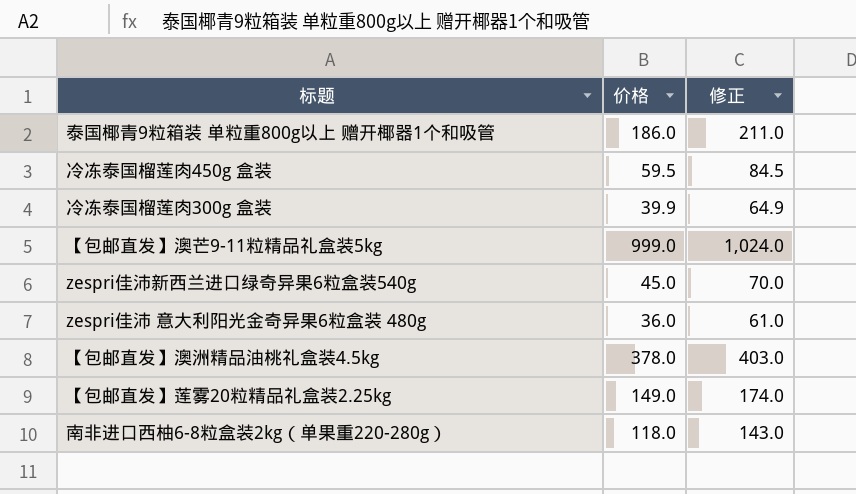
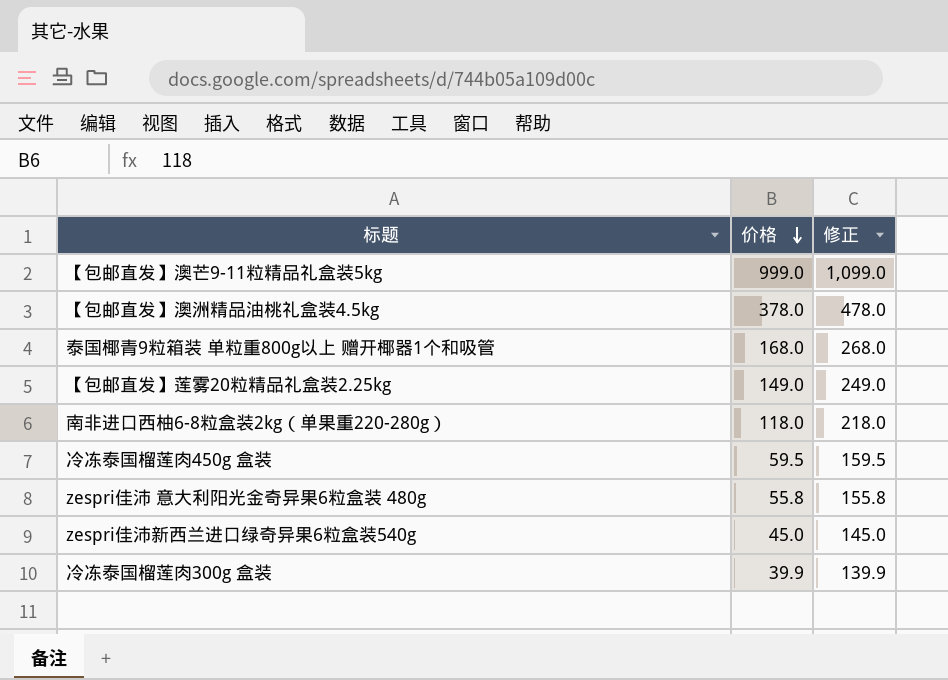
row order: none -> 价格 descending
column 修正 | formula: [价格] + 25 -> [价格] + 100
泰国椰青9粒箱装 单粒重800g以上 赠开椰器1个和吸管 | 价格: 186.0 -> 168.0
zespri佳沛 意大利阳光金奇异果6粒盒装 480g | 价格: 36.0 -> 55.8

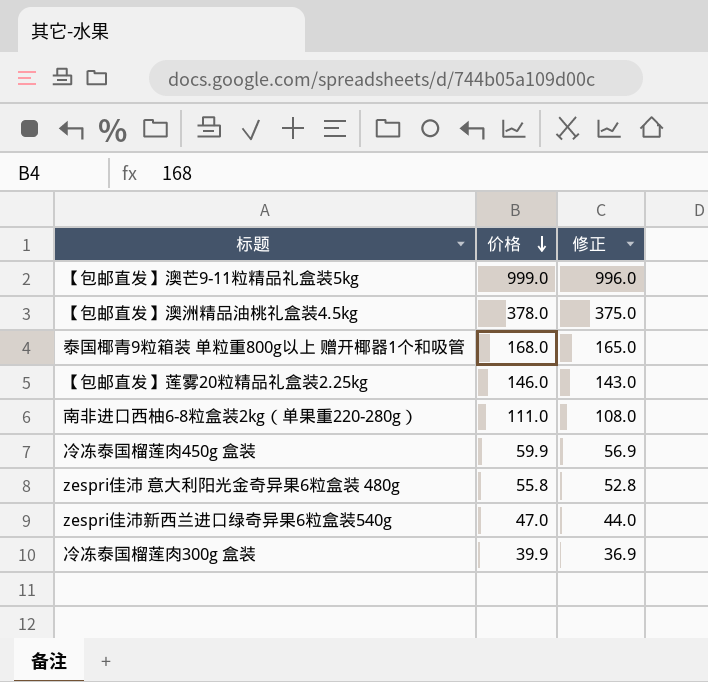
column 修正 | formula: [价格] + 100 -> [价格] - 3
【包邮直发】莲雾20粒精品礼盒装2.25kg | 价格: 149.0 -> 146.0
南非进口西柚6-8粒盒装2kg（单果重220-280g） | 价格: 118.0 -> 111.0
冷冻泰国榴莲肉450g 盒装 | 价格: 59.5 -> 59.9
zespri佳沛新西兰进口绿奇异果6粒盒装540g | 价格: 45.0 -> 47.0

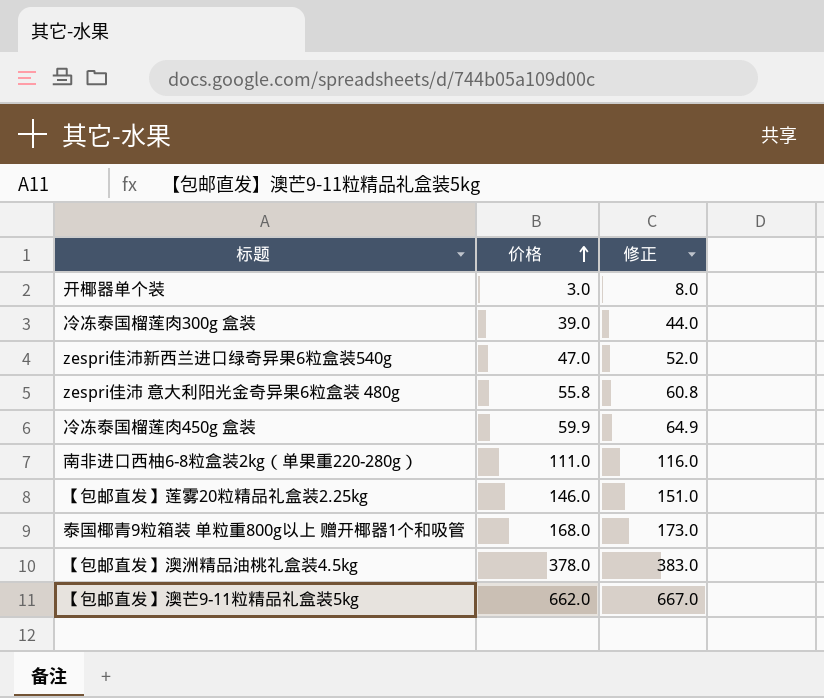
row order: 价格 descending -> 价格 ascending
column 修正 | formula: [价格] - 3 -> [价格] + 5
row 开椰器单个装: none -> 3.0 | 8.0
冷冻泰国榴莲肉300g 盒装 | 价格: 39.9 -> 39.0
【包邮直发】澳芒9-11粒精品礼盒装5kg | 价格: 999.0 -> 662.0

